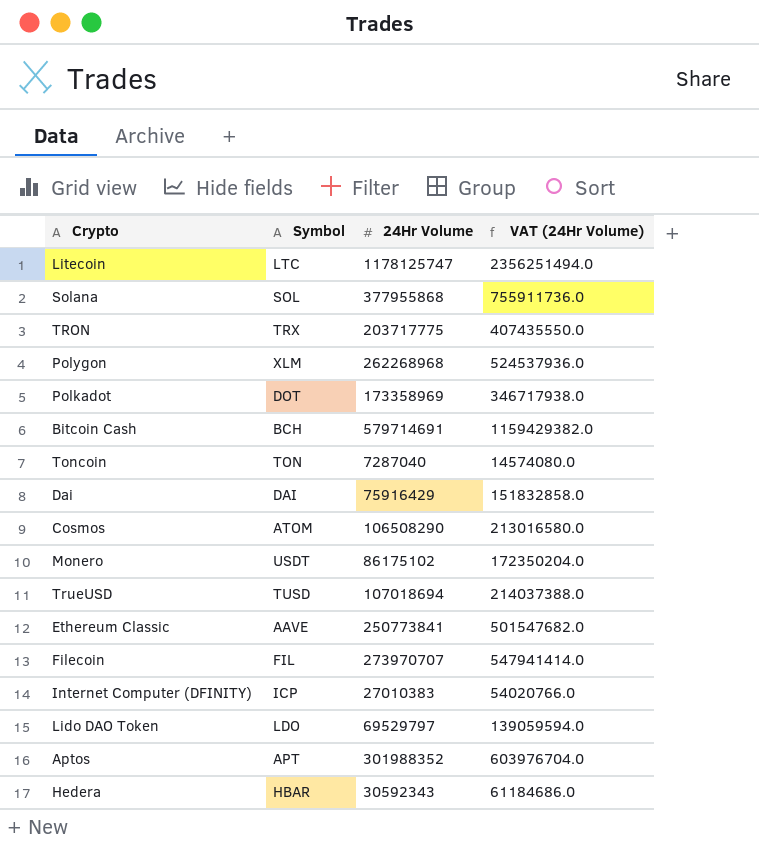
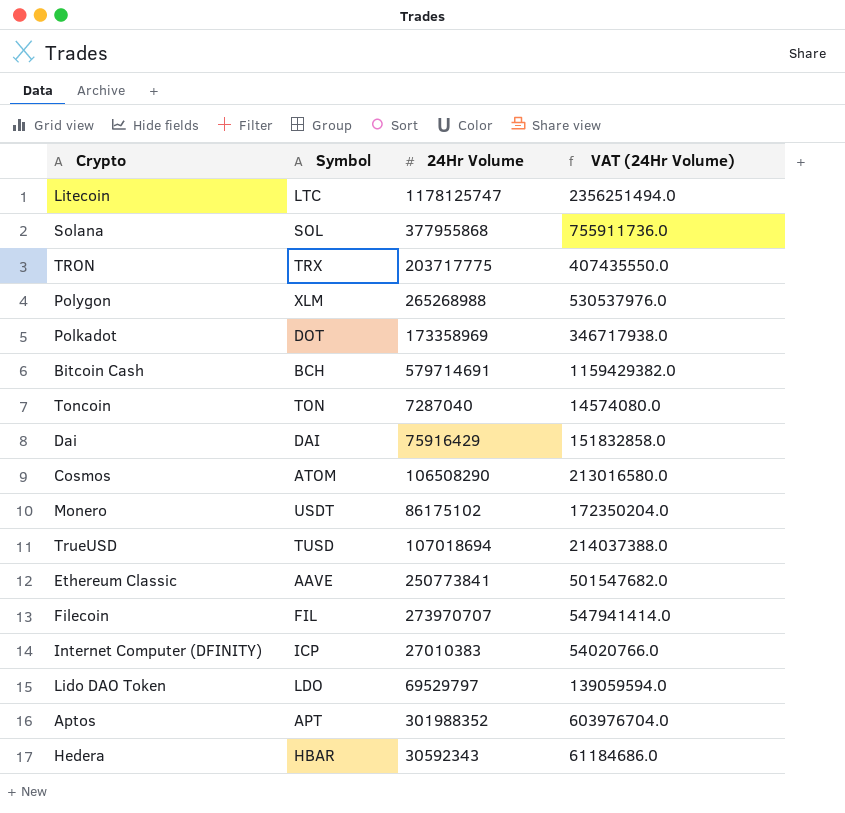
Polygon | 24Hr Volume: 262268968 -> 265268988
Polygon | VAT (24Hr Volume): 524537936.0 -> 530537976.0

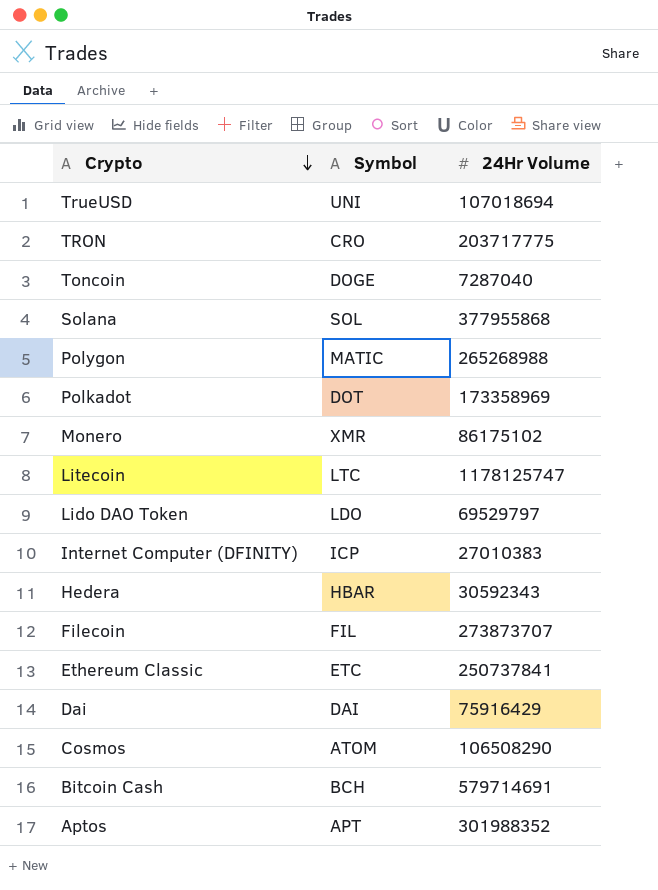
row order: none -> Crypto descending
column VAT (24Hr Volume) | formula: [24Hr Volume] * 2 -> none
TrueUSD | Symbol: TUSD -> UNI
TRON | Symbol: TRX -> CRO
Toncoin | Symbol: TON -> DOGE
Polygon | Symbol: XLM -> MATIC
Monero | Symbol: USDT -> XMR
Filecoin | 24Hr Volume: 273970707 -> 273873707
Ethereum Classic | Symbol: AAVE -> ETC
Ethereum Classic | 24Hr Volume: 250773841 -> 250737841

